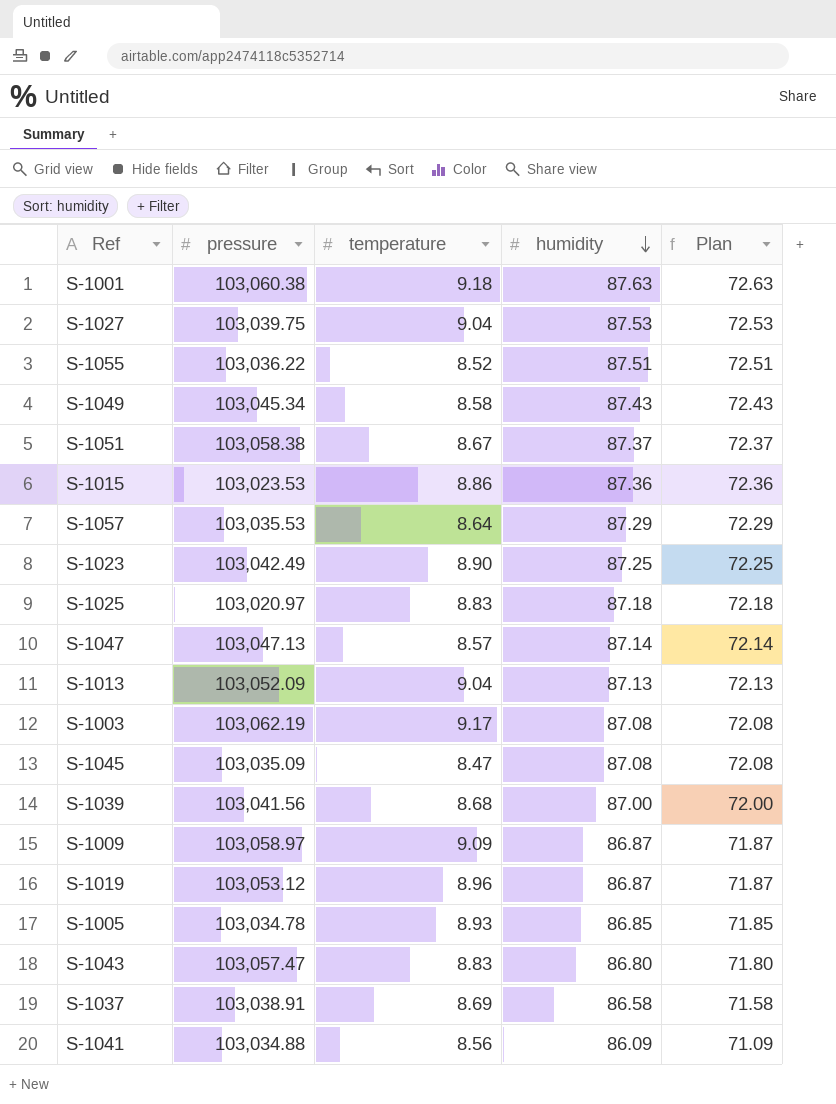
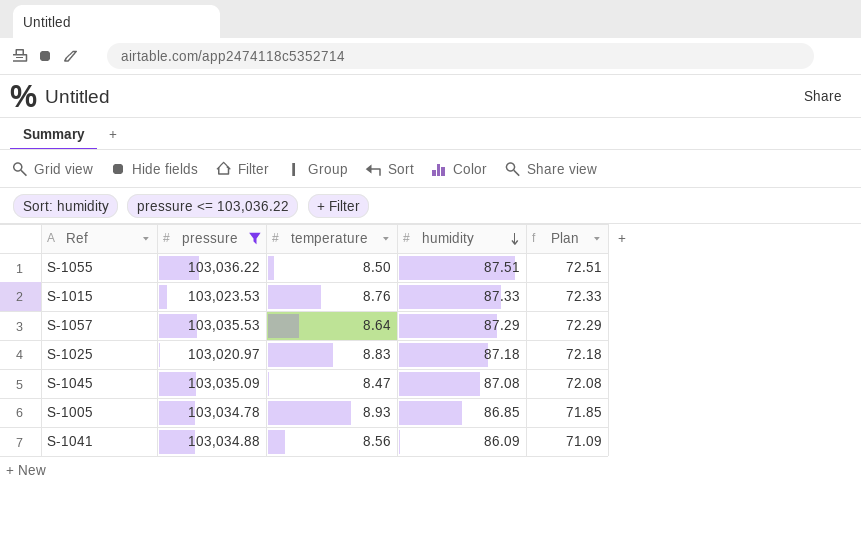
filter: none -> pressure <= 103,036.22
S-1055 | temperature: 8.52 -> 8.50
S-1015 | temperature: 8.86 -> 8.76
S-1015 | humidity: 87.36 -> 87.33
S-1015 | Plan: 72.36 -> 72.33

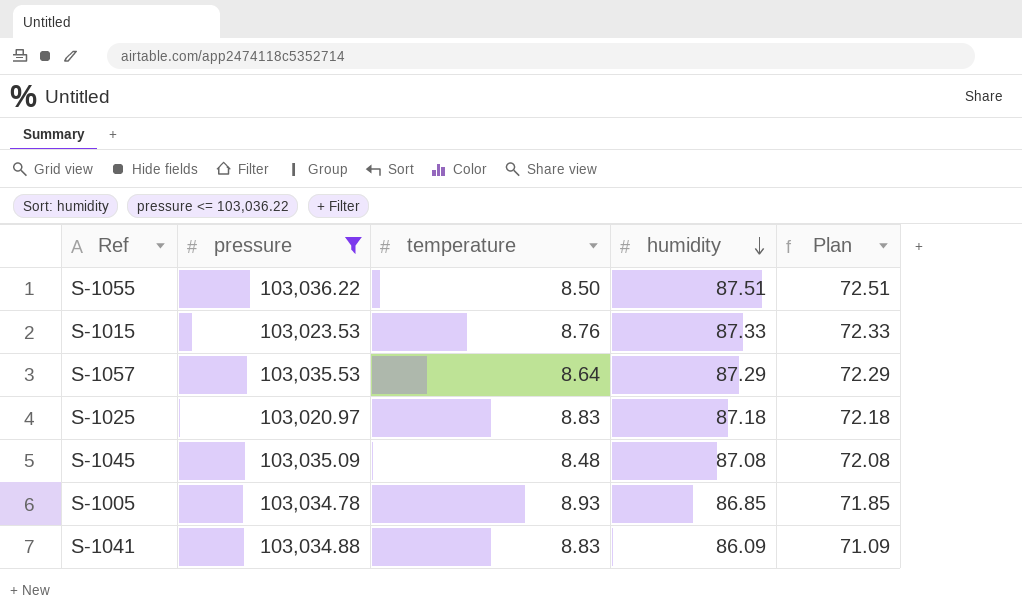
S-1045 | temperature: 8.47 -> 8.48
S-1041 | temperature: 8.56 -> 8.83

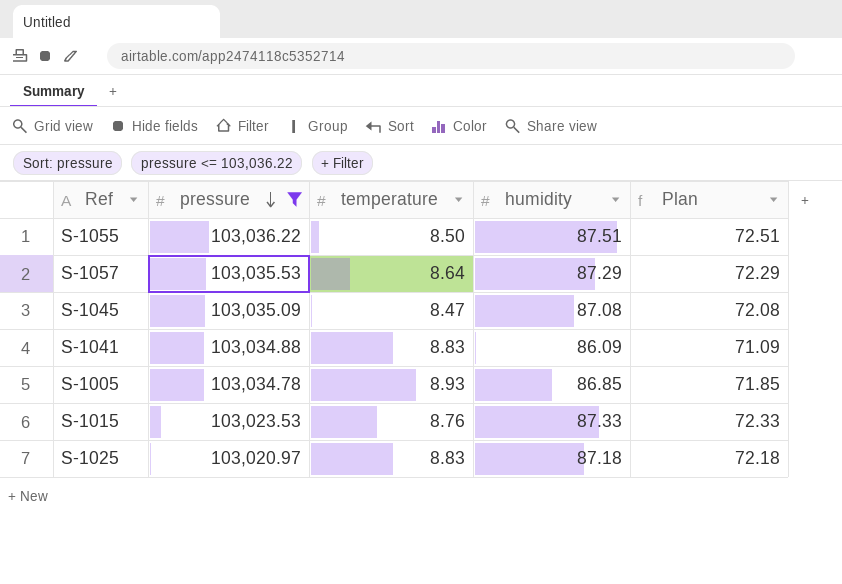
row order: humidity descending -> pressure descending
S-1045 | temperature: 8.48 -> 8.47

